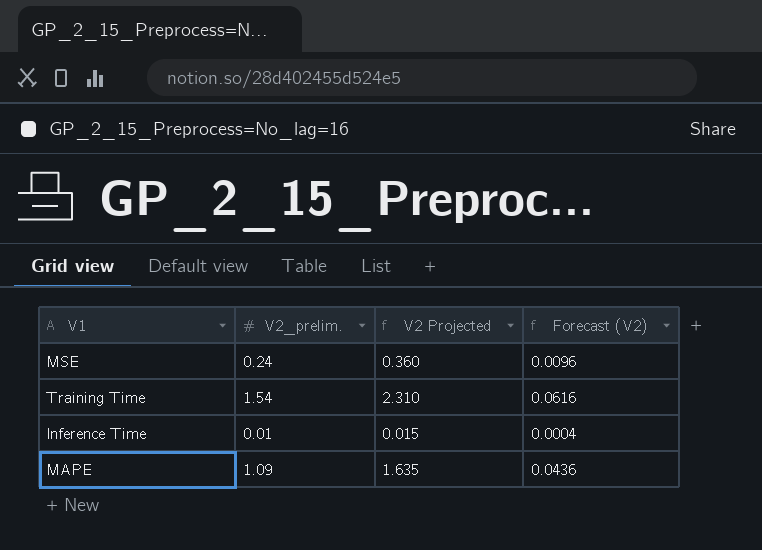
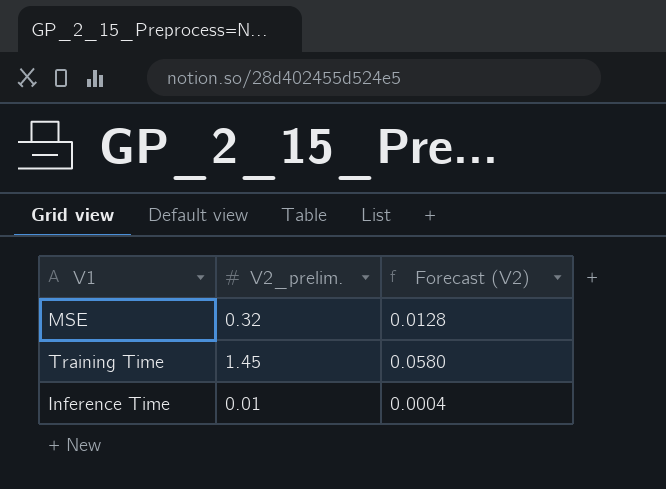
column V2 Projected | formula: [V2_prelim.] * 1.5 -> none
row MAPE: 1.09 | 1.635 | 0.0436 -> none
MSE | V2_prelim.: 0.24 -> 0.32
MSE | Forecast (V2): 0.0096 -> 0.0128
Training Time | V2_prelim.: 1.54 -> 1.45
Training Time | Forecast (V2): 0.0616 -> 0.0580

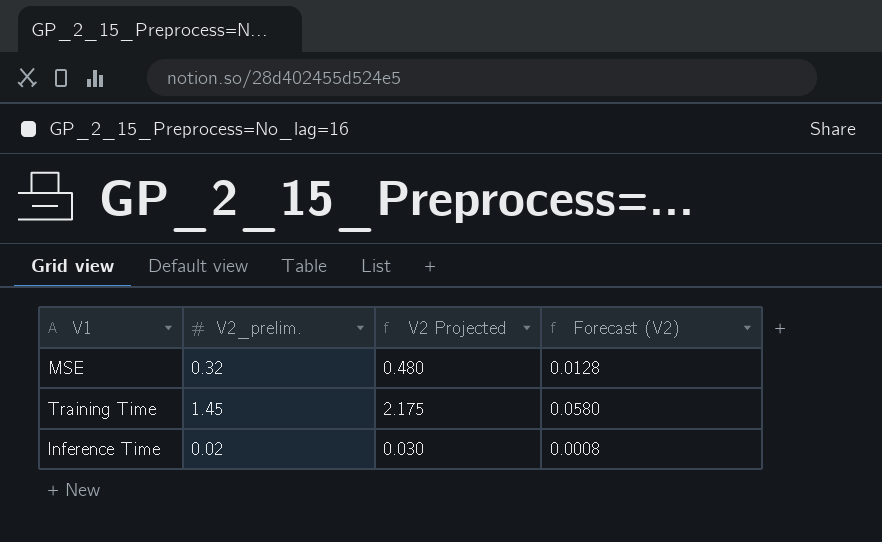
column V2 Projected | formula: none -> [V2_prelim.] * 1.5
Inference Time | V2_prelim.: 0.01 -> 0.02
Inference Time | Forecast (V2): 0.0004 -> 0.0008

